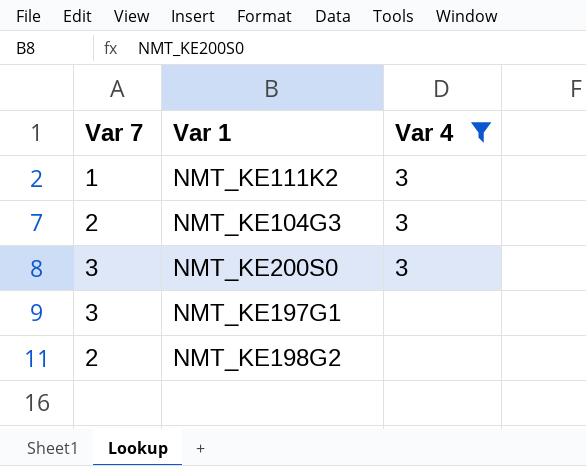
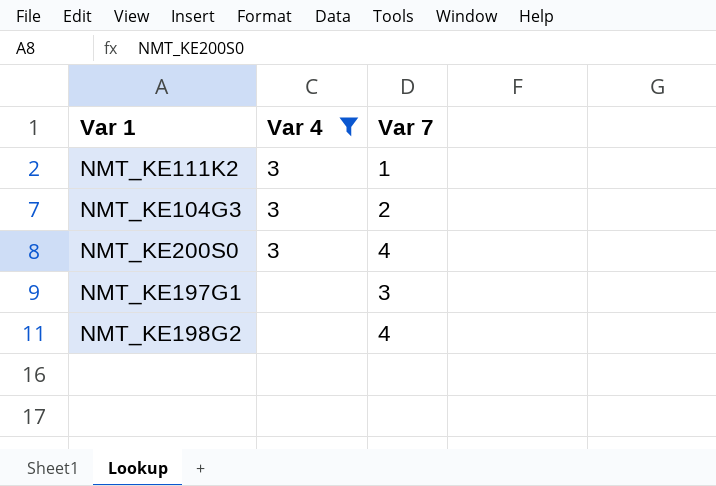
column Var 7 | position: 1 -> 3
NMT_KE200S0 | Var 7: 3 -> 4
NMT_KE198G2 | Var 7: 2 -> 4

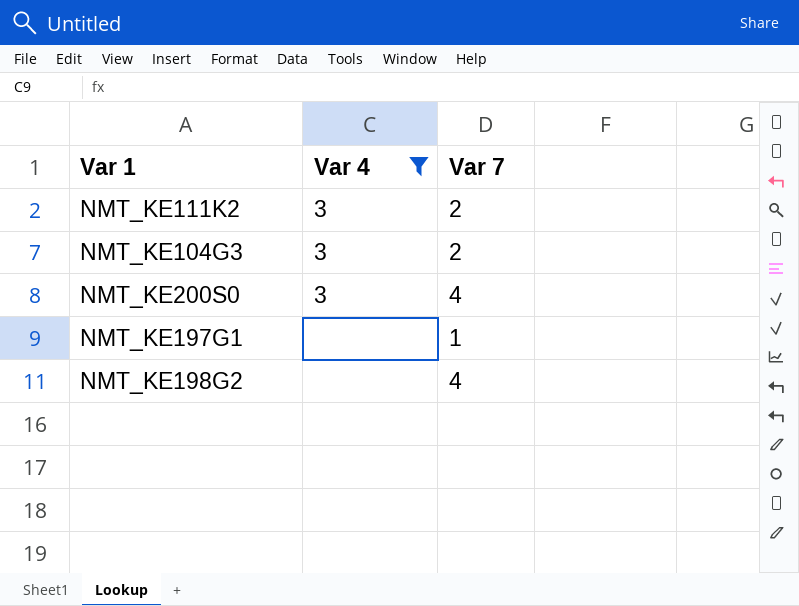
NMT_KE111K2 | Var 7: 1 -> 2
NMT_KE197G1 | Var 7: 3 -> 1

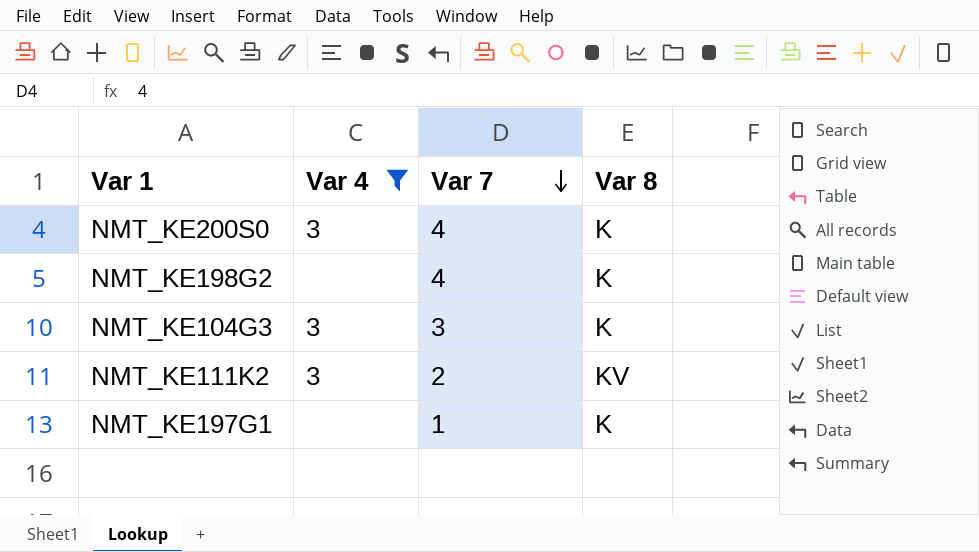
row order: none -> Var 7 descending
column Var 8 | position: none -> 4
NMT_KE104G3 | Var 7: 2 -> 3

